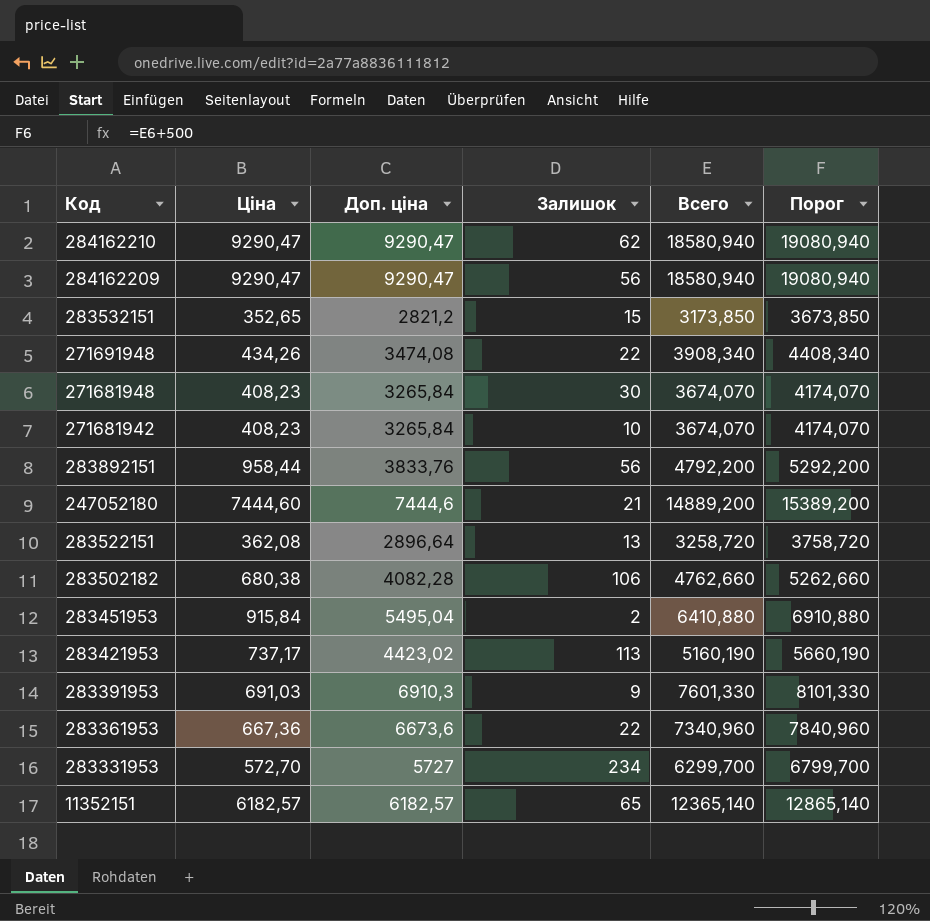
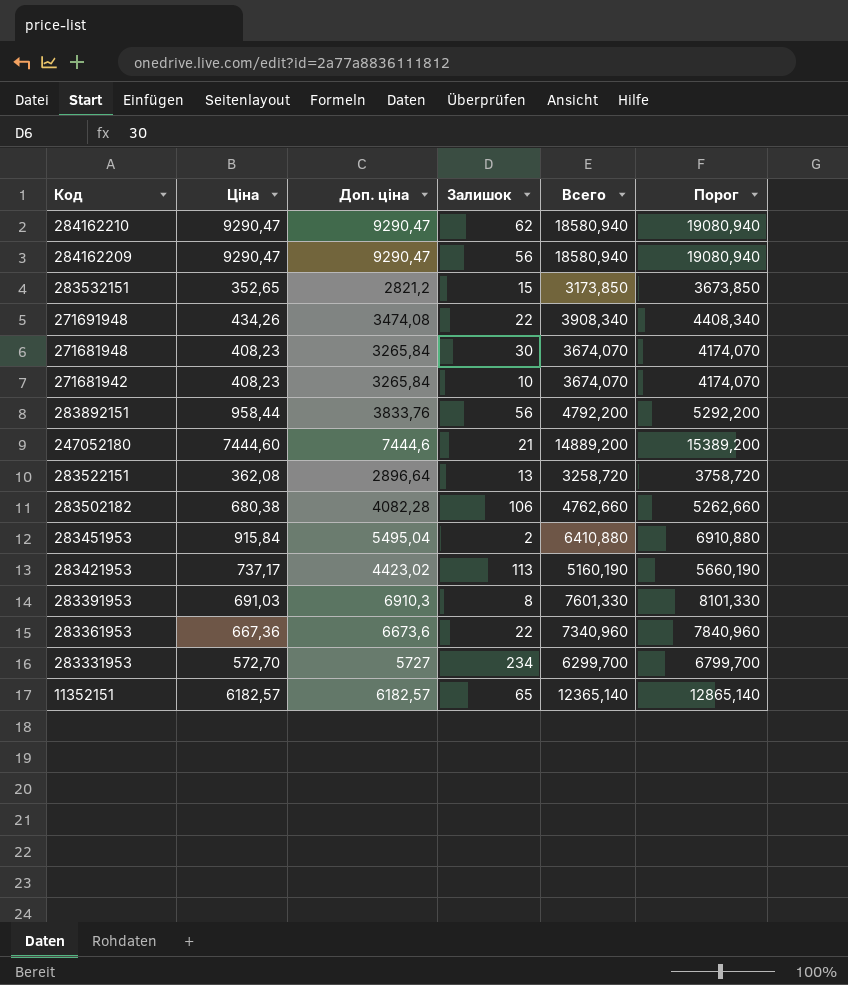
283391953 | Залишок: 9 -> 8

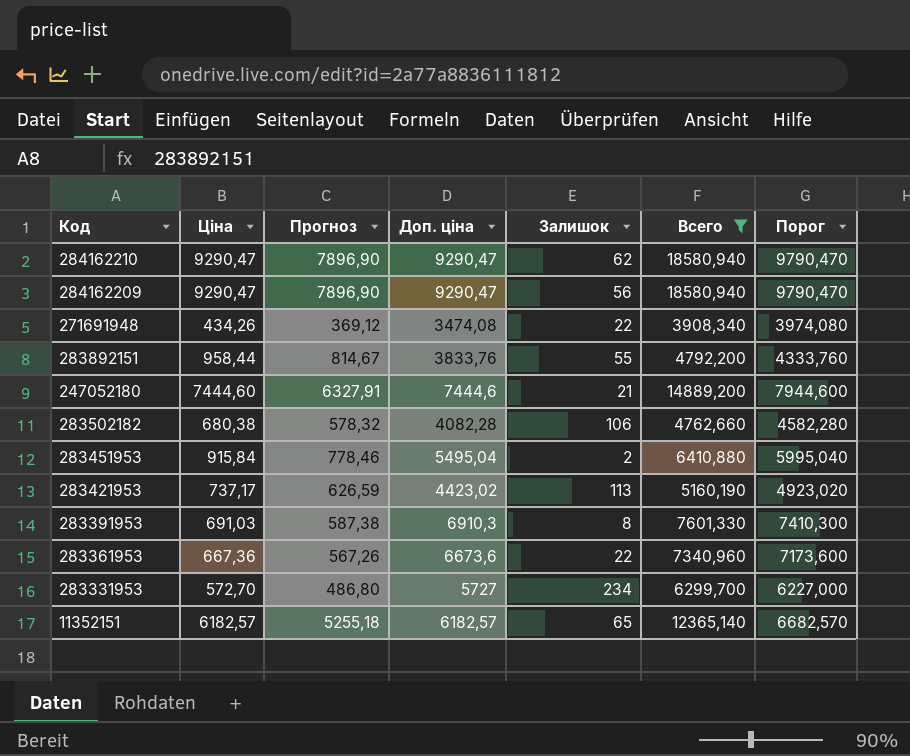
filter: none -> Всего >= 3908,340
column Прогноз | formula: none -> [Ціна] * 0,85
column Порог | formula: [Всего] + 500 -> [Доп. ціна] + 500
283892151 | Залишок: 56 -> 55

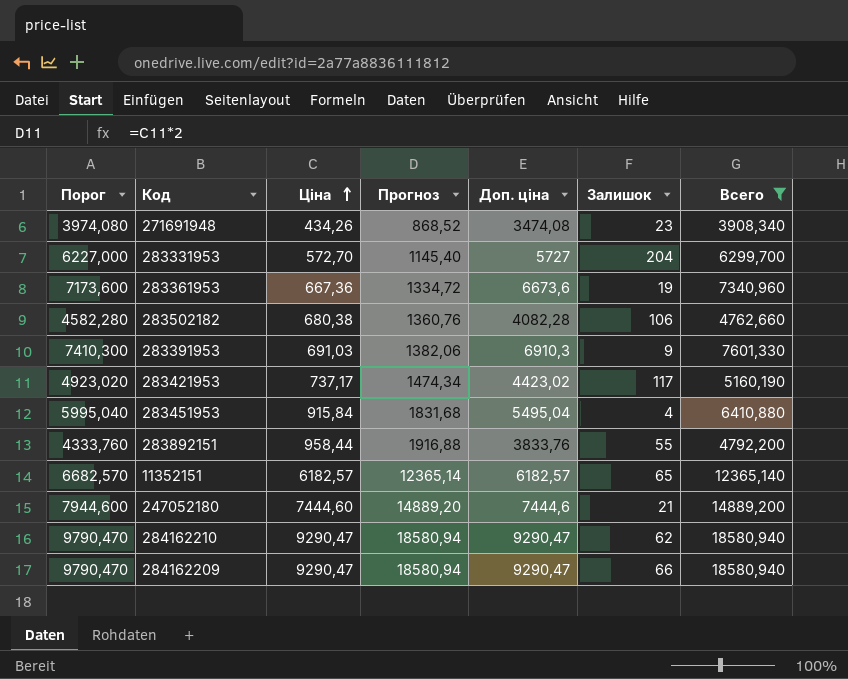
row order: none -> Ціна ascending
column Порог | position: 7 -> 1
column Прогноз | formula: [Ціна] * 0,85 -> [Ціна] * 2
271691948 | Залишок: 22 -> 23
283331953 | Залишок: 234 -> 204
283361953 | Залишок: 22 -> 19
283391953 | Залишок: 8 -> 9
283421953 | Залишок: 113 -> 117
283451953 | Залишок: 2 -> 4
284162209 | Залишок: 56 -> 66

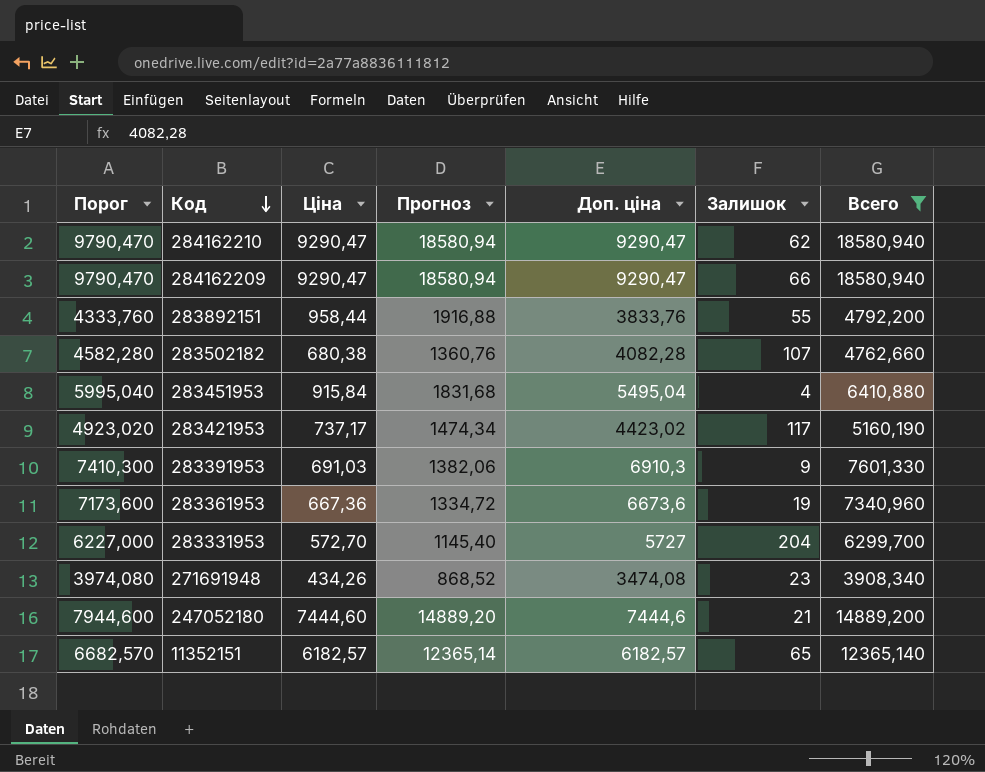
row order: Ціна ascending -> Код descending
283502182 | Залишок: 106 -> 107

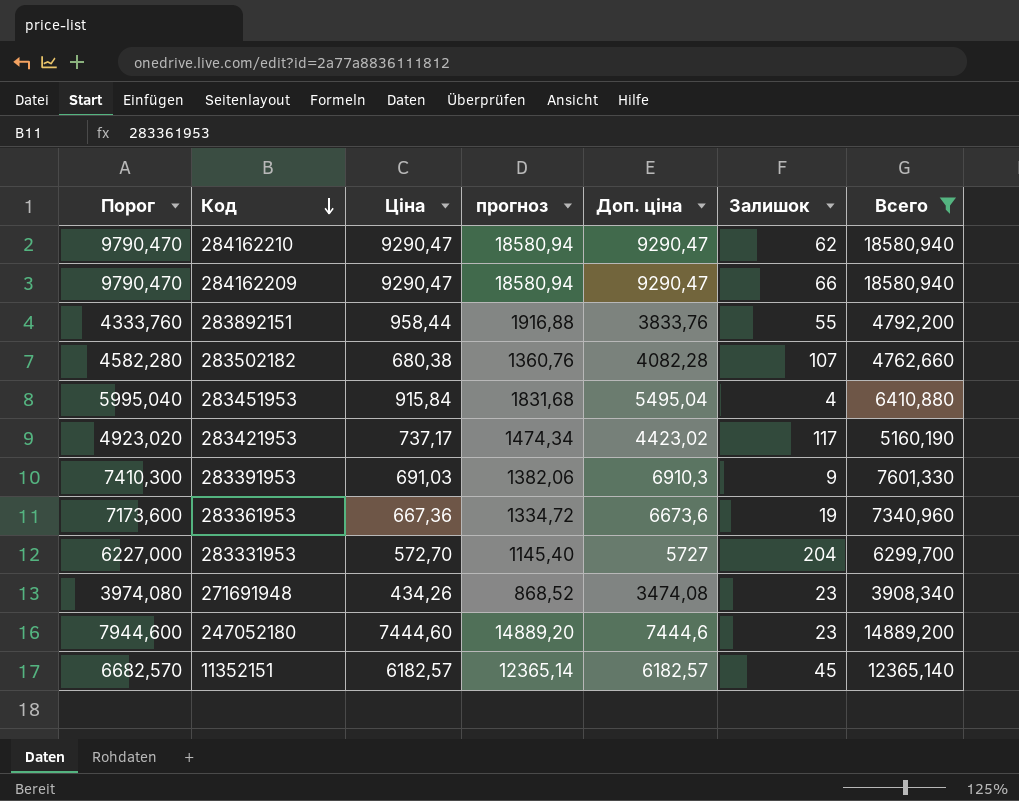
column name: Прогноз -> прогноз
247052180 | Залишок: 21 -> 23
11352151 | Залишок: 65 -> 45

